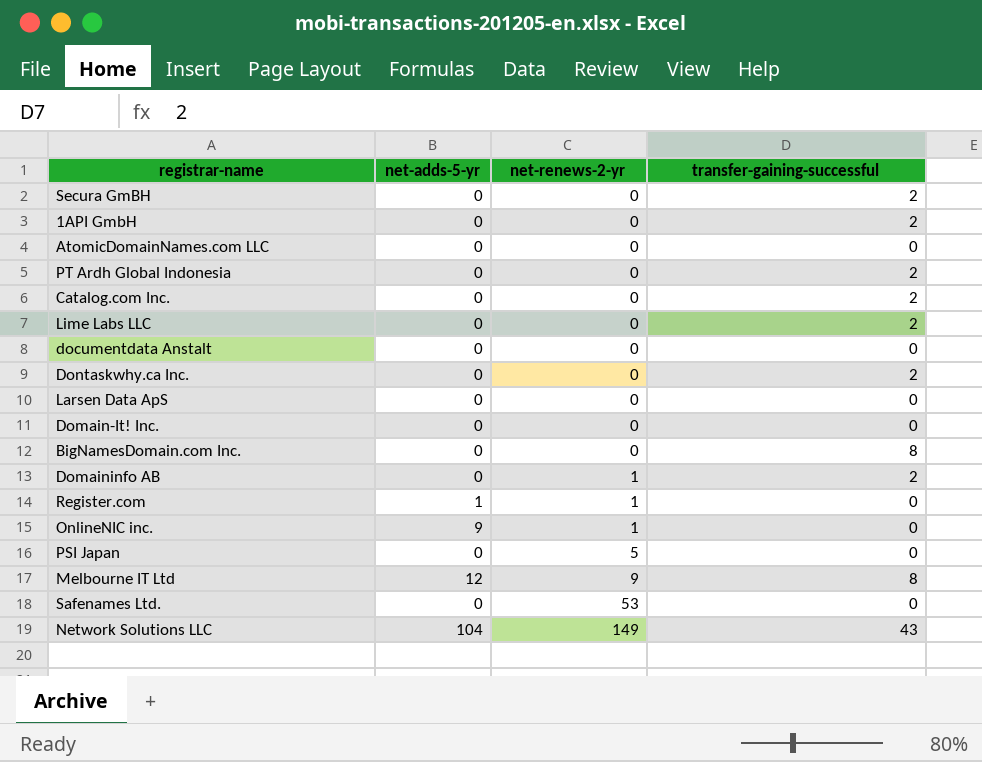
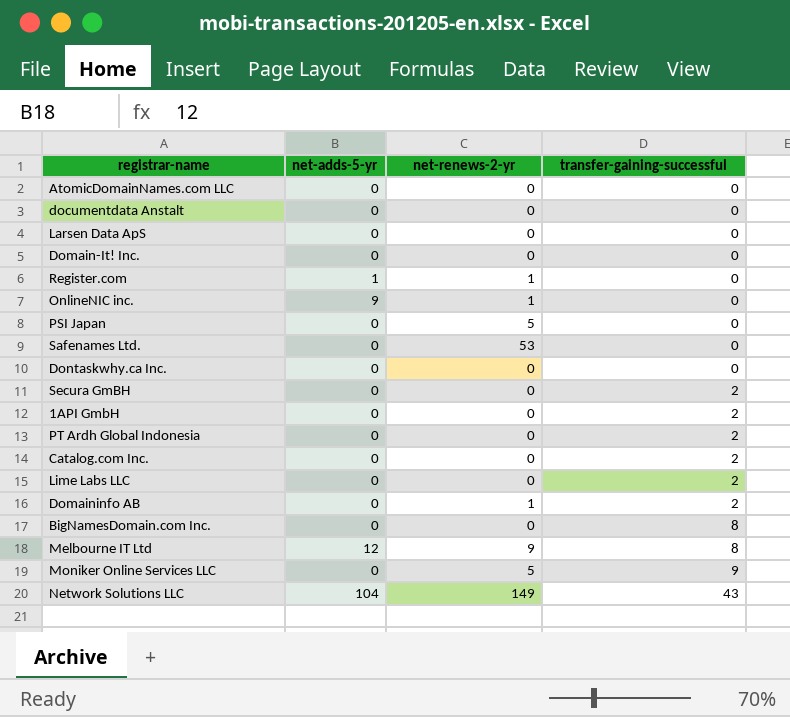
row order: net-renews-2-yr ascending -> transfer-gaining-successful ascending
Dontaskwhy.ca Inc. | transfer-gaining-successful: 2 -> 0
row Moniker Online Services LLC: none -> 0 | 5 | 9

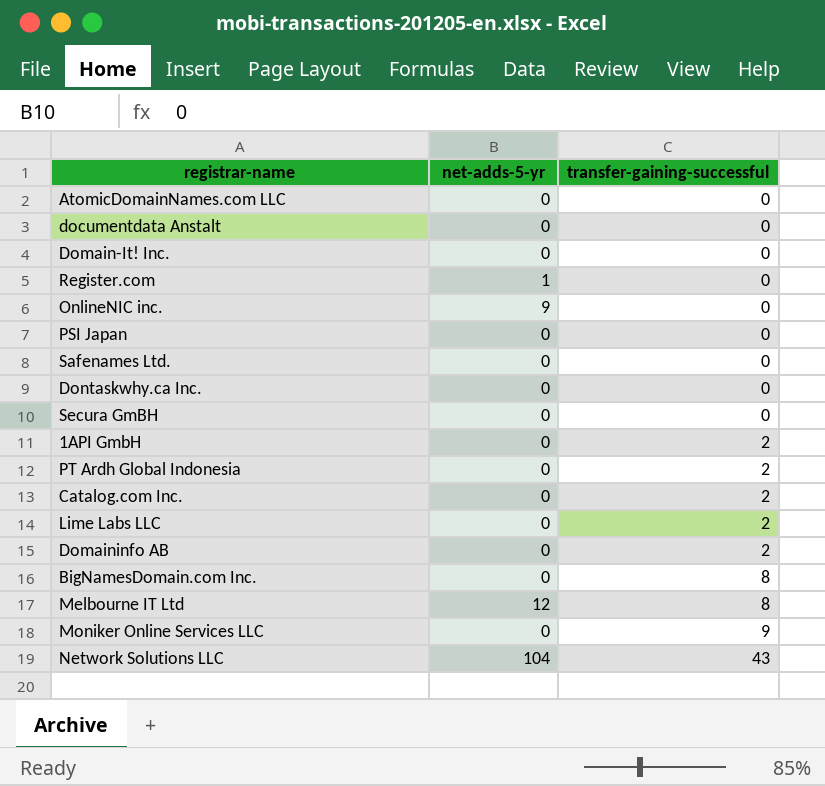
column net-renews-2-yr | position: 3 -> none
row Larsen Data ApS: 0 | 0 | 0 -> none
Secura GmBH | transfer-gaining-successful: 2 -> 0

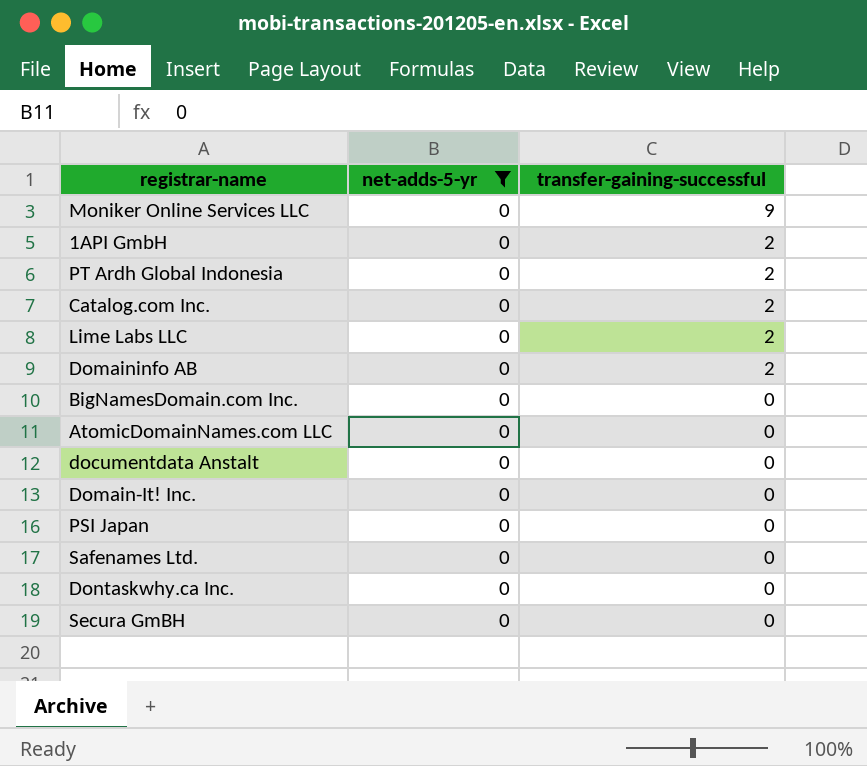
filter: none -> net-adds-5-yr = 0
row order: transfer-gaining-successful ascending -> transfer-gaining-successful descending
BigNamesDomain.com Inc. | transfer-gaining-successful: 8 -> 0

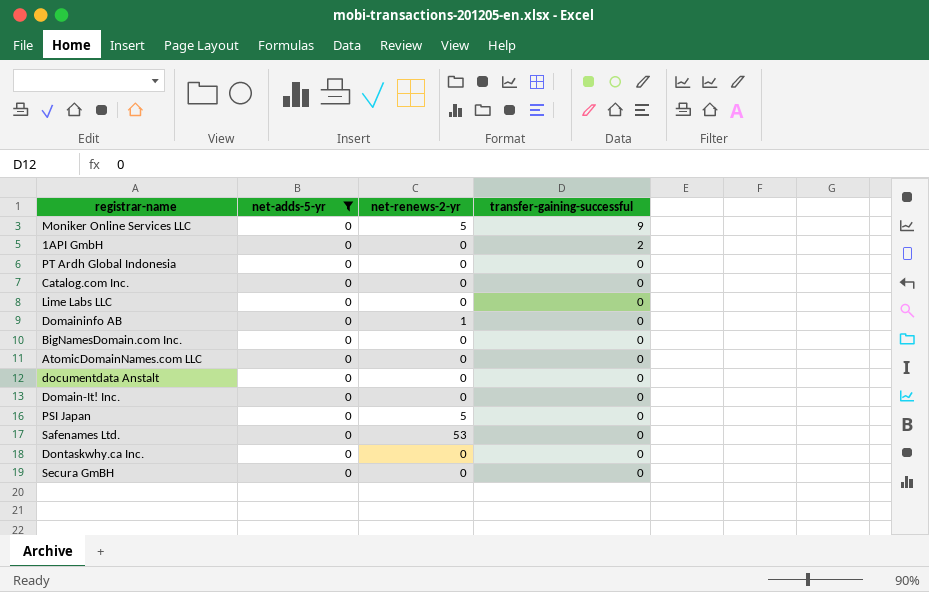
column net-renews-2-yr | position: none -> 3
PT Ardh Global Indonesia | transfer-gaining-successful: 2 -> 0
Catalog.com Inc. | transfer-gaining-successful: 2 -> 0
Lime Labs LLC | transfer-gaining-successful: 2 -> 0
Domaininfo AB | transfer-gaining-successful: 2 -> 0

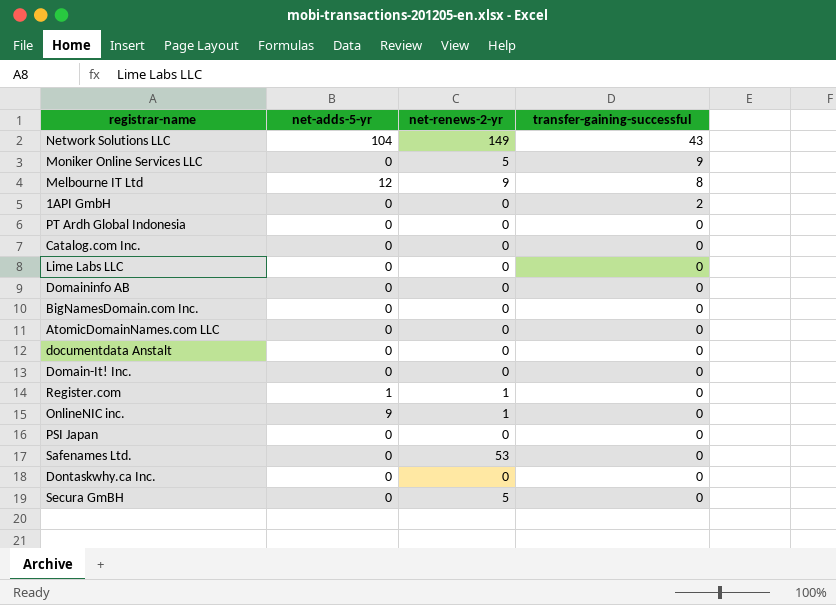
filter: net-adds-5-yr = 0 -> none
Domaininfo AB | net-renews-2-yr: 1 -> 0
PSI Japan | net-renews-2-yr: 5 -> 0
Secura GmBH | net-renews-2-yr: 0 -> 5

